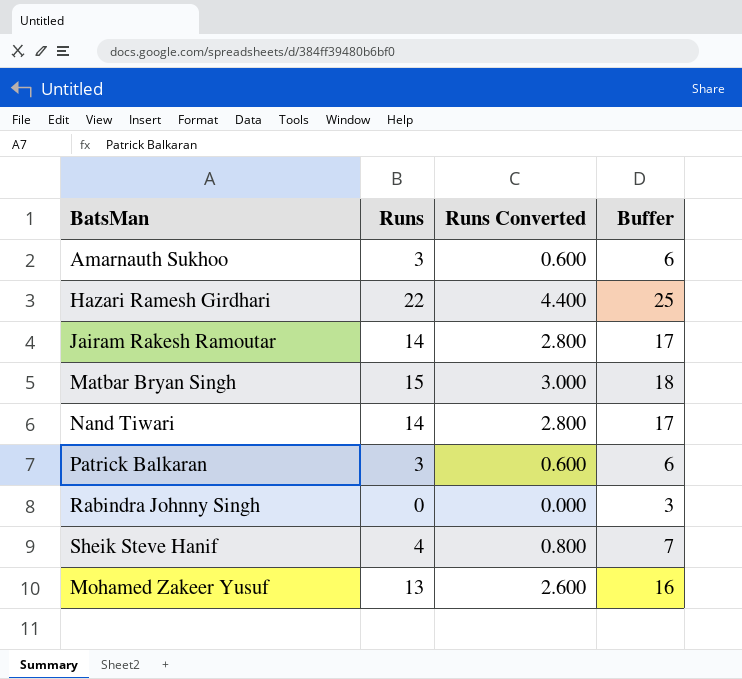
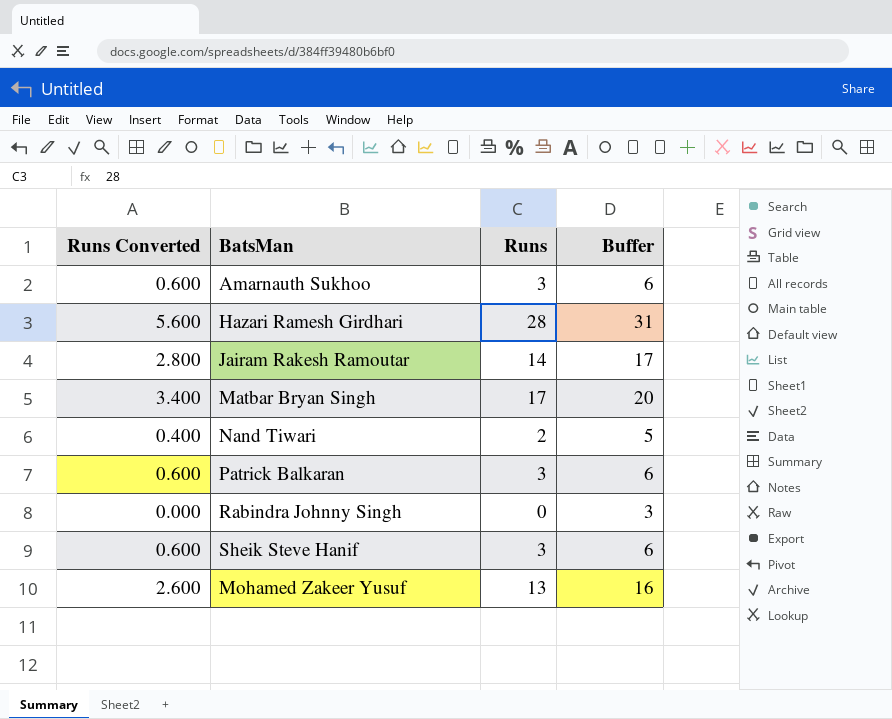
column Runs Converted | position: 3 -> 1
Hazari Ramesh Girdhari | Runs Converted: 4.400 -> 5.600
Hazari Ramesh Girdhari | Runs: 22 -> 28
Hazari Ramesh Girdhari | Buffer: 25 -> 31
Matbar Bryan Singh | Runs Converted: 3.000 -> 3.400
Matbar Bryan Singh | Runs: 15 -> 17
Matbar Bryan Singh | Buffer: 18 -> 20
Nand Tiwari | Runs Converted: 2.800 -> 0.400
Nand Tiwari | Runs: 14 -> 2
Nand Tiwari | Buffer: 17 -> 5
Sheik Steve Hanif | Runs Converted: 0.800 -> 0.600
Sheik Steve Hanif | Runs: 4 -> 3
Sheik Steve Hanif | Buffer: 7 -> 6

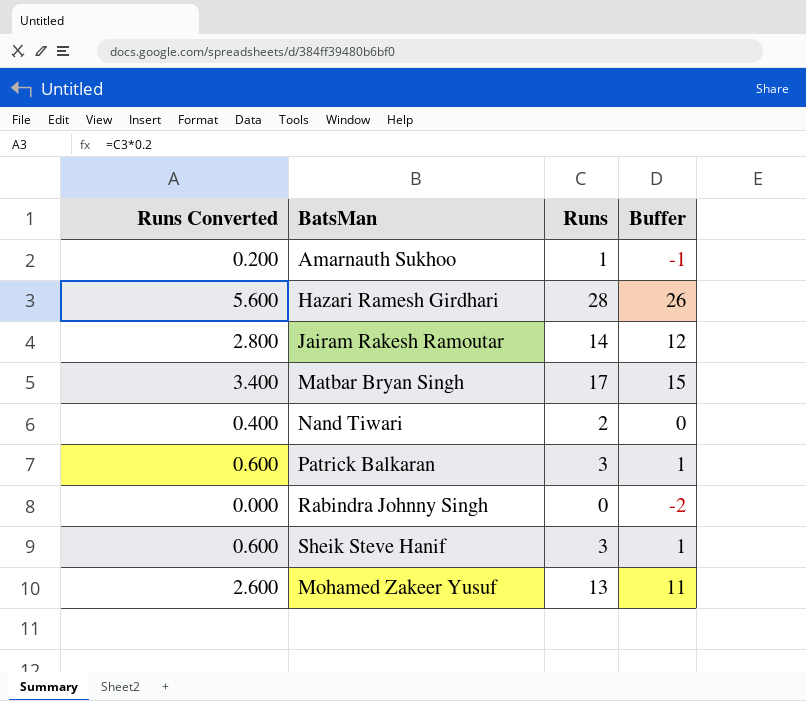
column Buffer | formula: [Runs] + 3 -> [Runs] - 2
Amarnauth Sukhoo | Runs Converted: 0.600 -> 0.200
Amarnauth Sukhoo | Runs: 3 -> 1

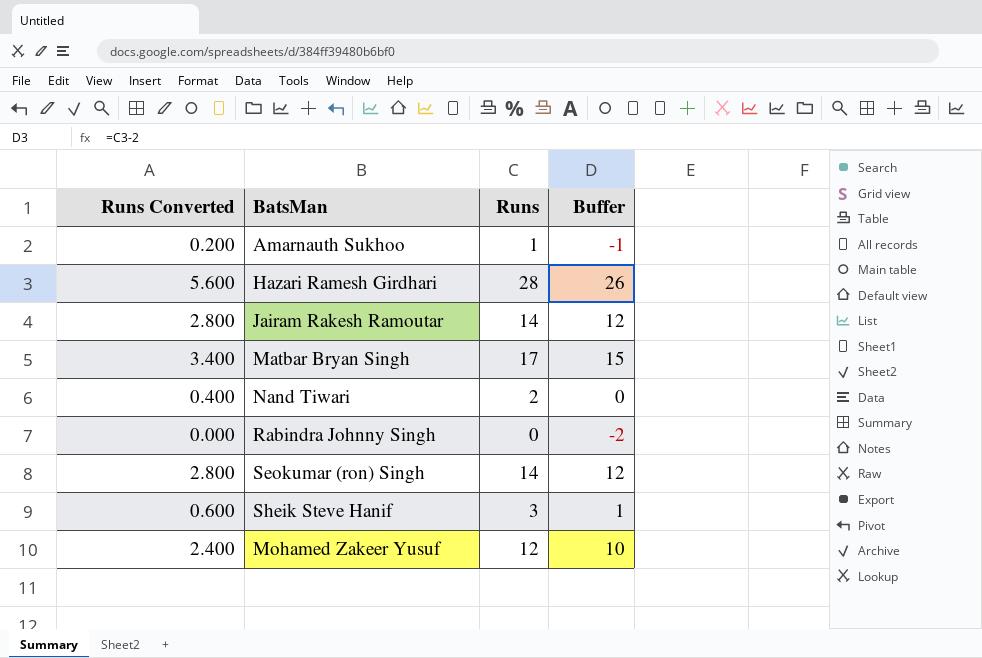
row Patrick Balkaran: 0.600 | 3 | 1 -> none
row Seokumar (ron) Singh: none -> 2.800 | 14 | 12
Mohamed Zakeer Yusuf | Runs Converted: 2.600 -> 2.400
Mohamed Zakeer Yusuf | Runs: 13 -> 12
Mohamed Zakeer Yusuf | Buffer: 11 -> 10

